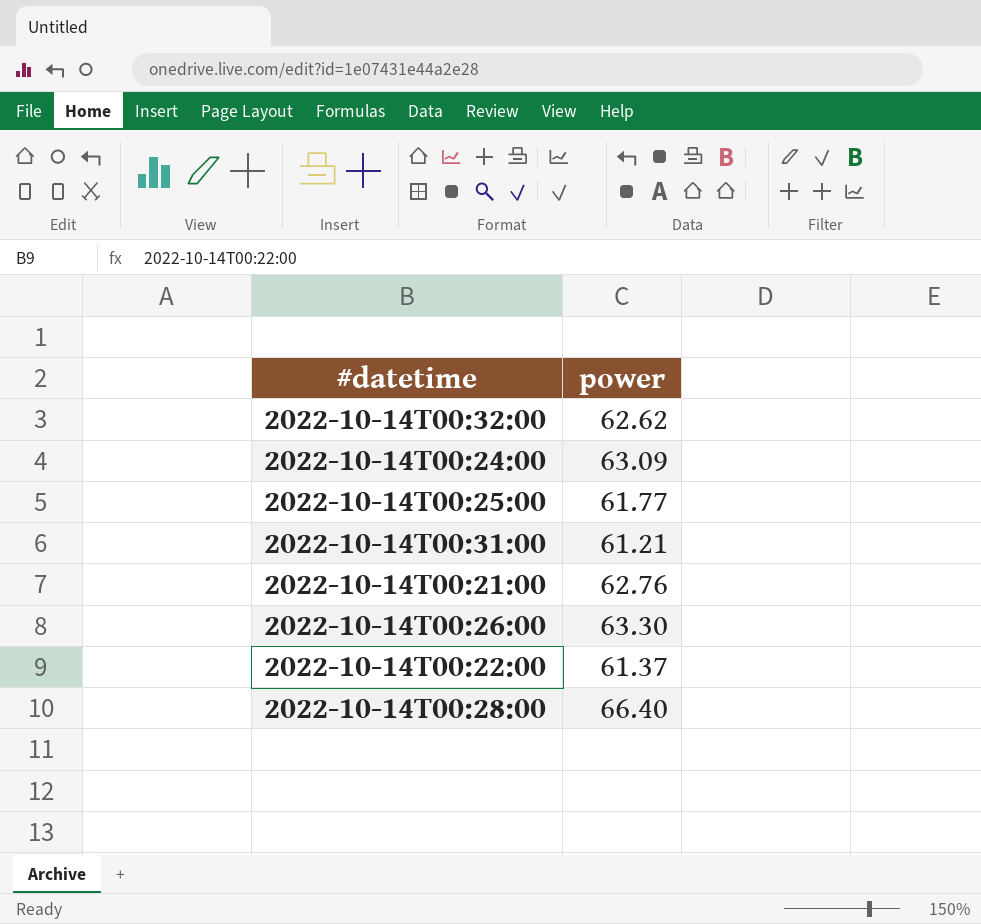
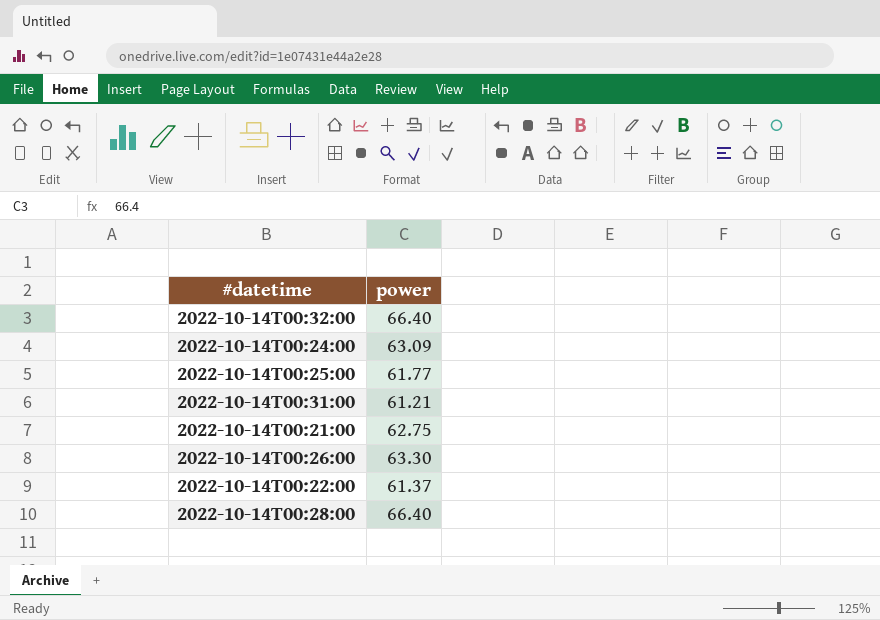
2022-10-14T00:32:00 | power: 62.62 -> 66.40
2022-10-14T00:21:00 | power: 62.76 -> 62.75

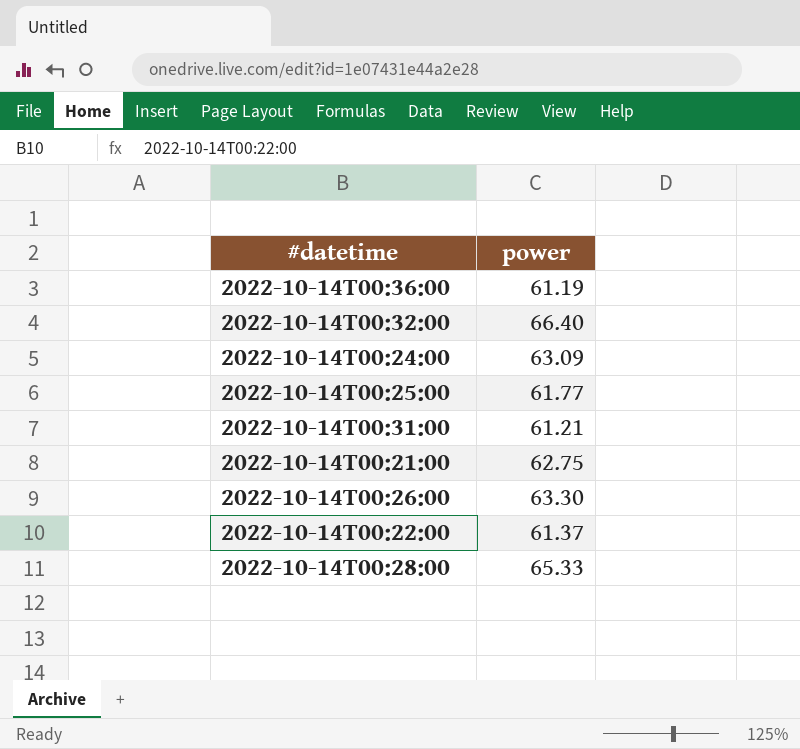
row 2022-10-14T00:36:00: none -> 61.19
2022-10-14T00:28:00 | power: 66.40 -> 65.33

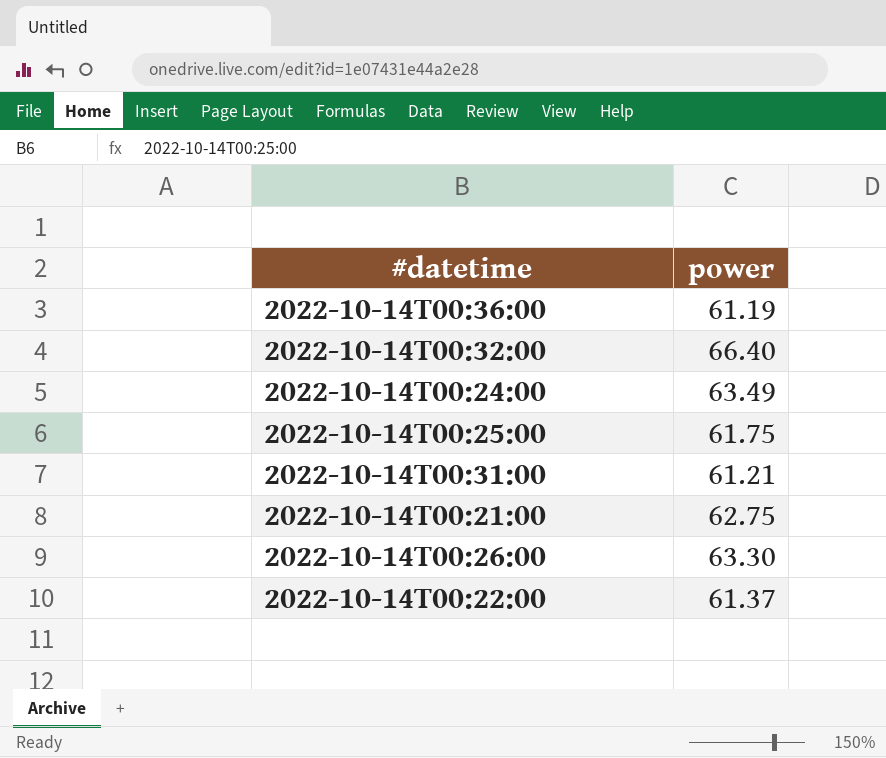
row 2022-10-14T00:28:00: 65.33 -> none
2022-10-14T00:24:00 | power: 63.09 -> 63.49
2022-10-14T00:25:00 | power: 61.77 -> 61.75

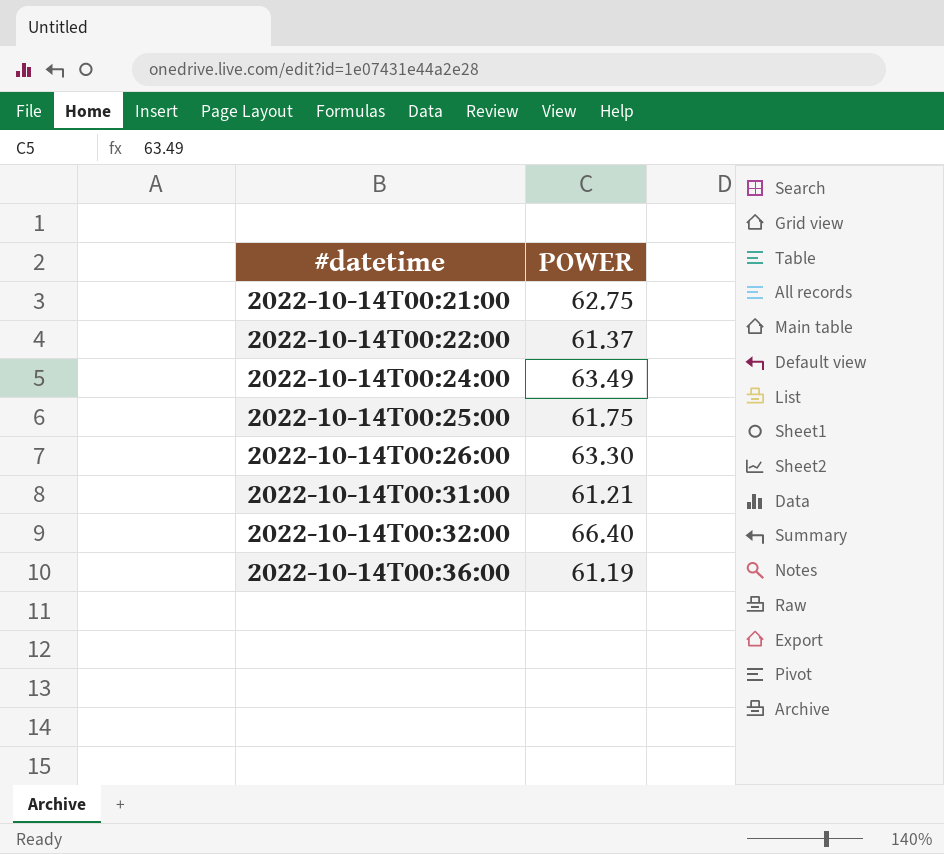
row order: none -> #datetime ascending
column name: power -> POWER

